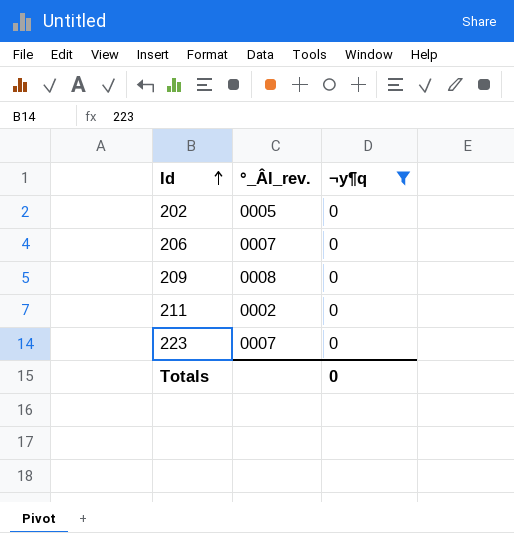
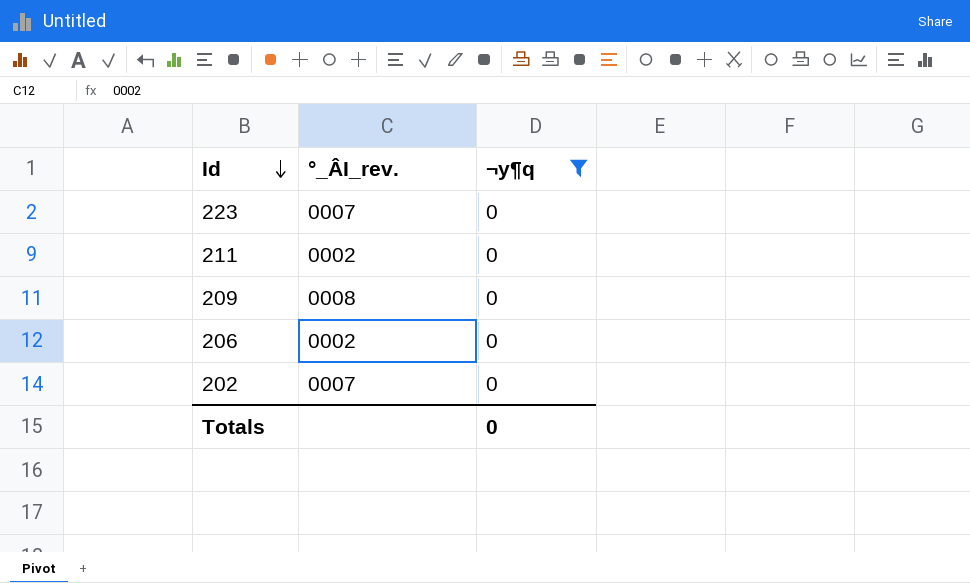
row order: Id ascending -> Id descending
206 | °_ÂI_rev.: 0007 -> 0002
202 | °_ÂI_rev.: 0005 -> 0007

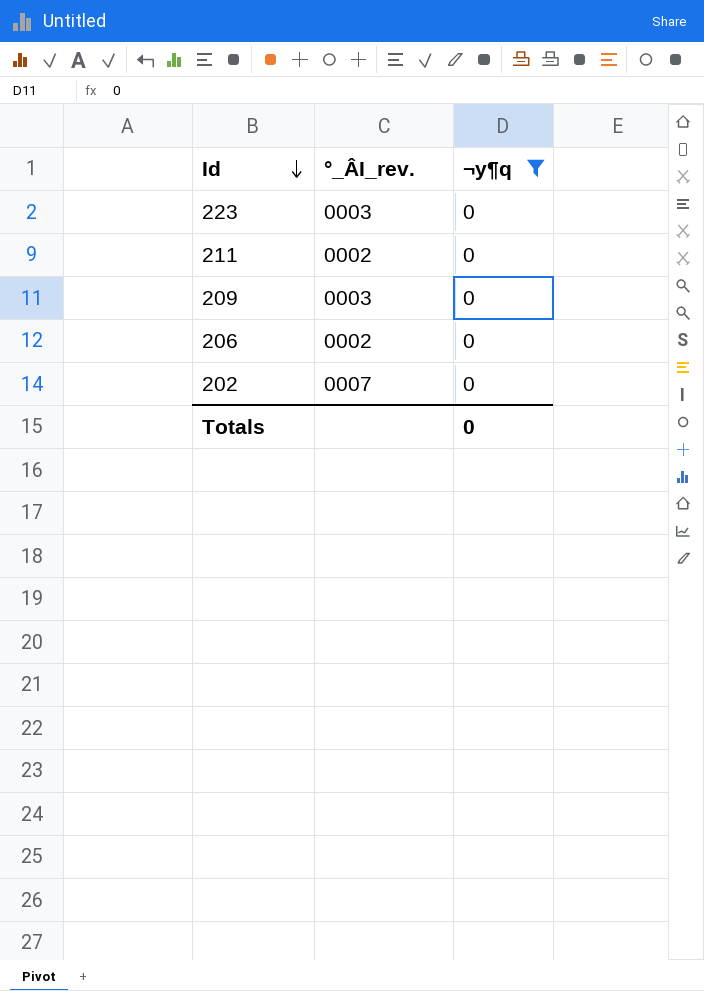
223 | °_ÂI_rev.: 0007 -> 0003
209 | °_ÂI_rev.: 0008 -> 0003

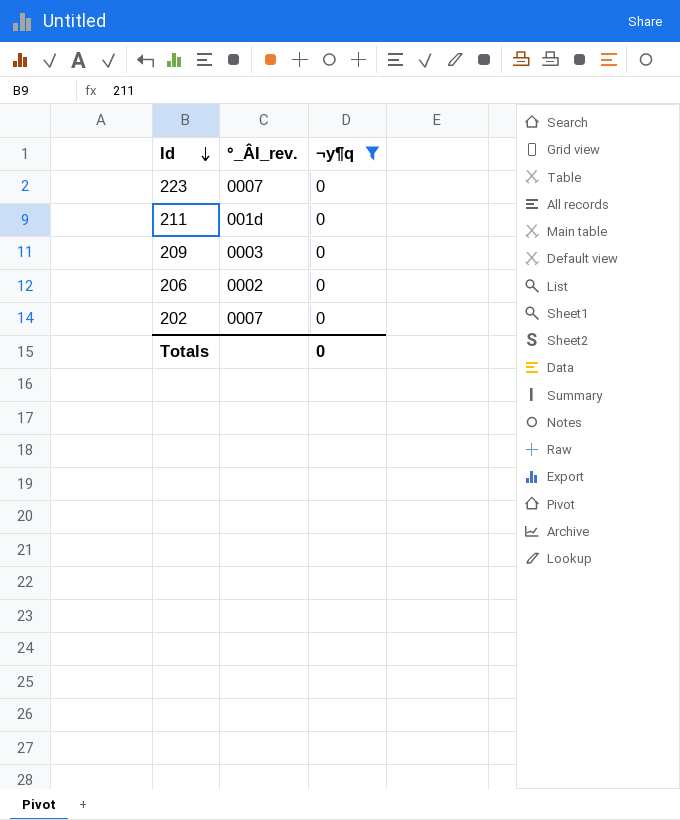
223 | °_ÂI_rev.: 0003 -> 0007
211 | °_ÂI_rev.: 0002 -> 001d

